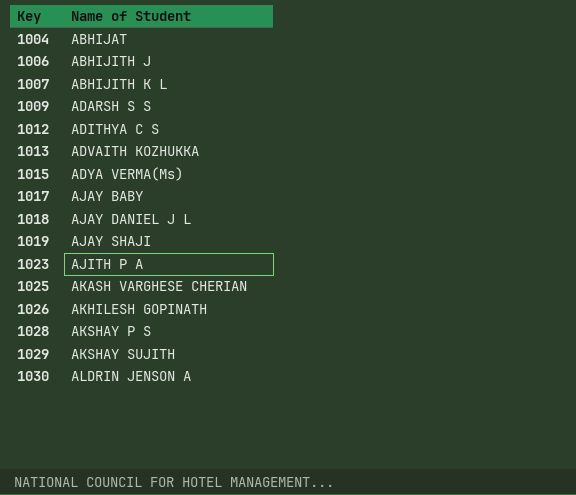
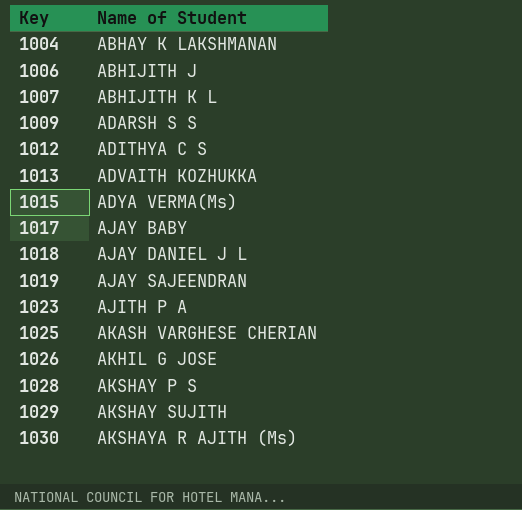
1004 | Name of Student: ABHIJAT -> ABHAY K LAKSHMANAN
1019 | Name of Student: AJAY SHAJI -> AJAY SAJEENDRAN
1026 | Name of Student: AKHILESH GOPINATH -> AKHIL G JOSE
1030 | Name of Student: ALDRIN JENSON A -> AKSHAYA R AJITH (Ms)

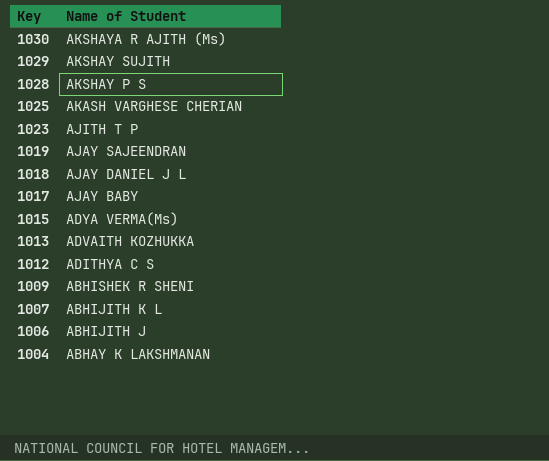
row order: Key ascending -> Key descending
row 1026: AKHIL G JOSE -> none
1023 | Name of Student: AJITH P A -> AJITH T P
1009 | Name of Student: ADARSH S S -> ABHISHEK R SHENI

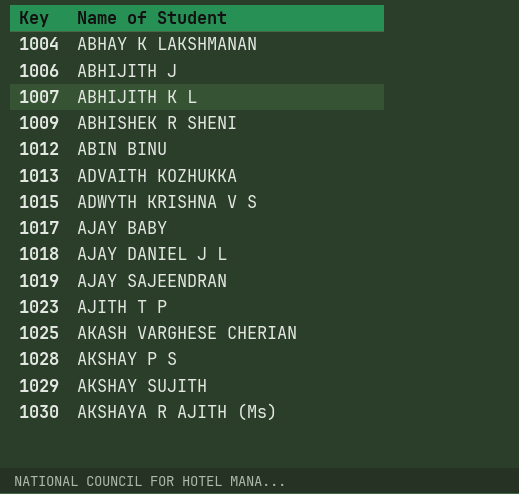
row order: Key descending -> Key ascending
1012 | Name of Student: ADITHYA C S -> ABIN BINU
1015 | Name of Student: ADYA VERMA(Ms) -> ADWYTH KRISHNA V S

